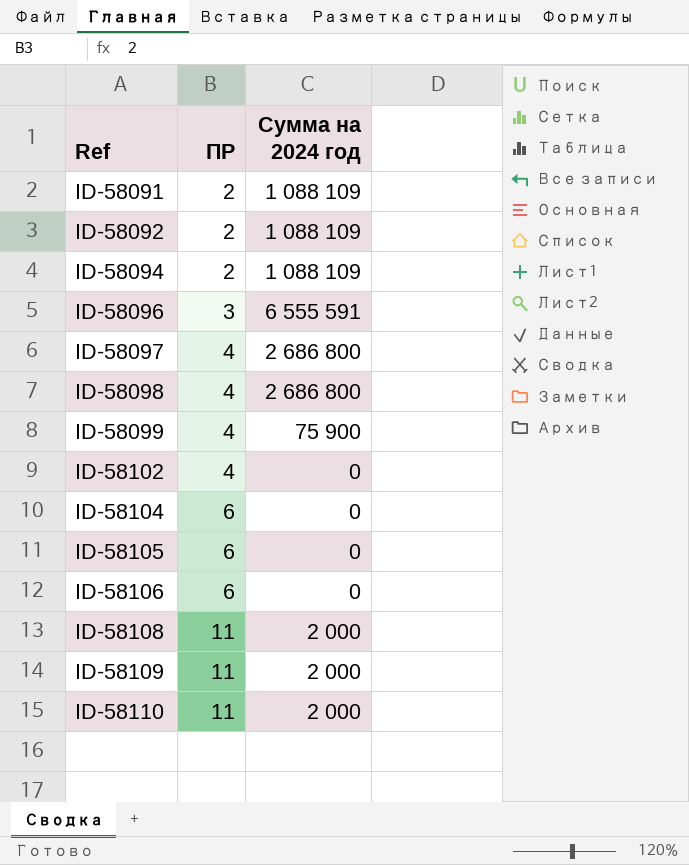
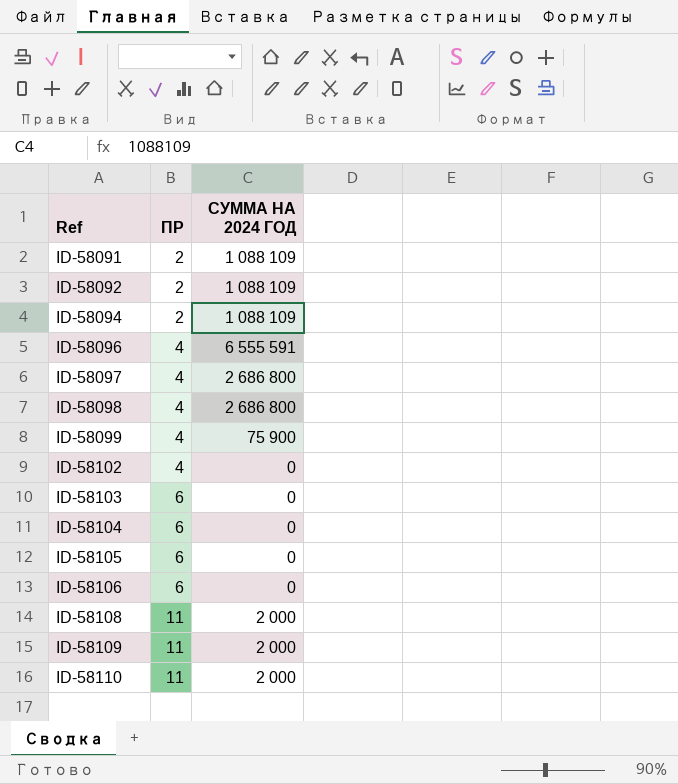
column name: Сумма на 2024 год -> СУММА НА 2024 ГОД
ID-58096 | ПР: 3 -> 4
row ID-58103: none -> 6 | 0

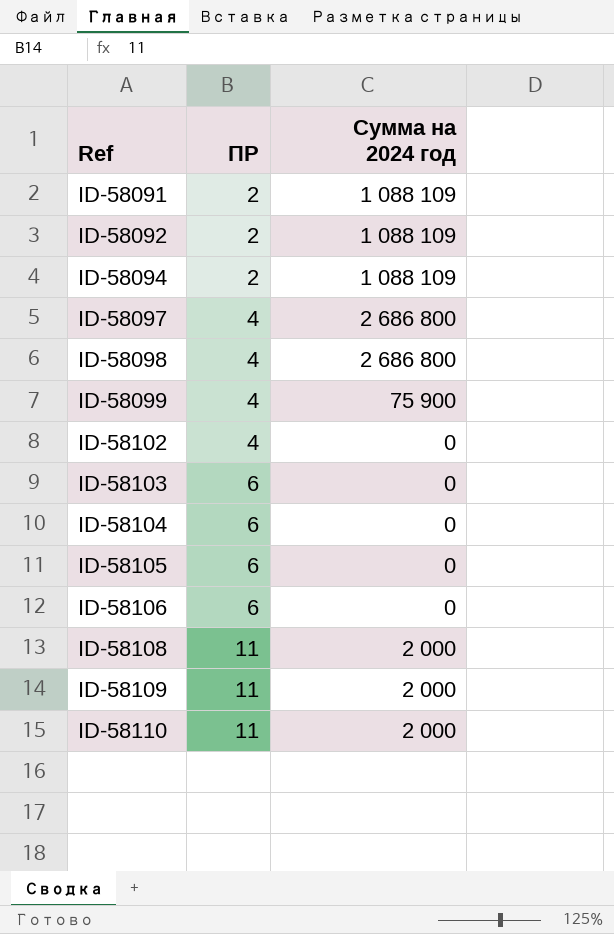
column name: СУММА НА 2024 ГОД -> Сумма на 2024 год
row ID-58096: 4 | 6 555 591 -> none

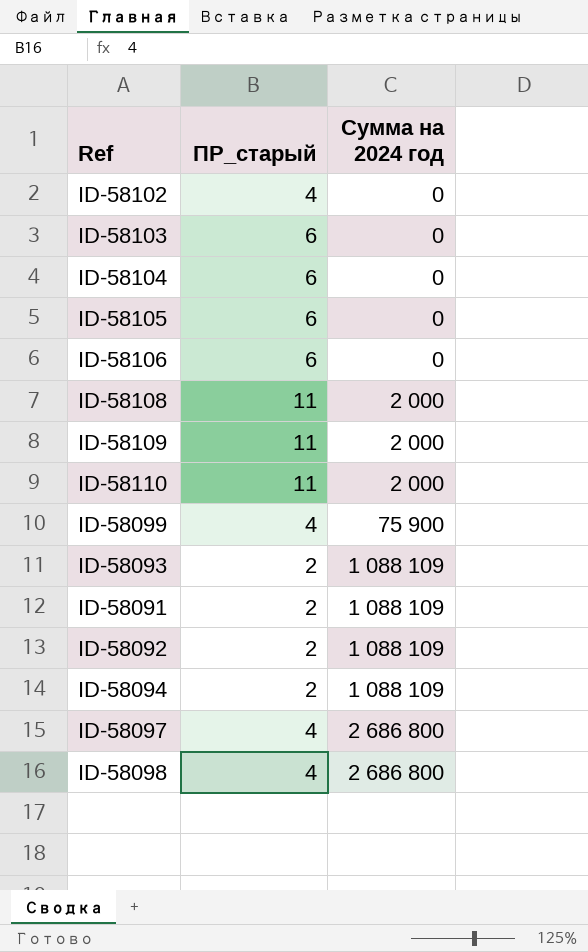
row order: Ref ascending -> Сумма на 2024 год ascending
column name: ПР -> ПР_старый
row ID-58093: none -> 2 | 1 088 109

